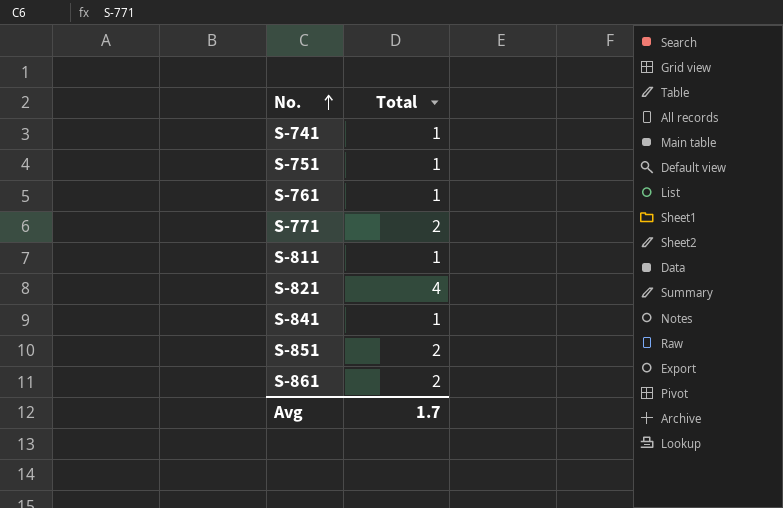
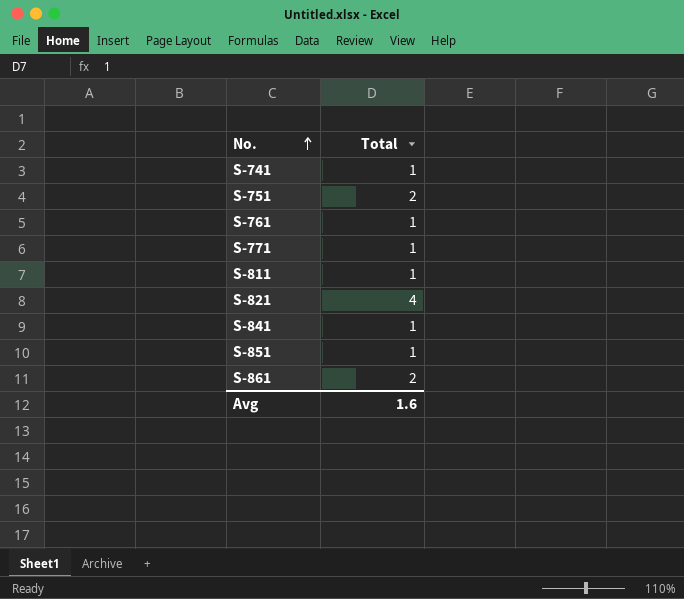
S-751 | Total: 1 -> 2
S-771 | Total: 2 -> 1
S-851 | Total: 2 -> 1
Avg | Total: 1.7 -> 1.6

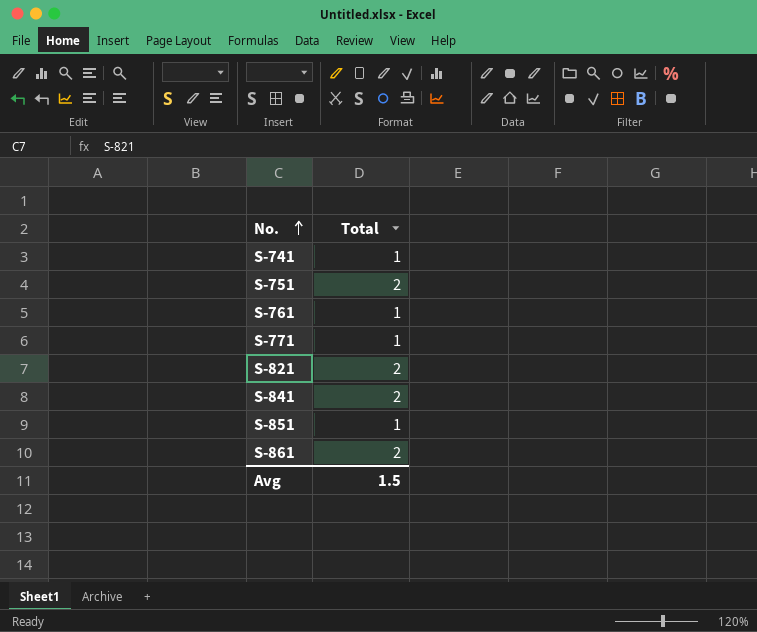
row S-811: 1 -> none
S-821 | Total: 4 -> 2
S-841 | Total: 1 -> 2
Avg | Total: 1.6 -> 1.5

